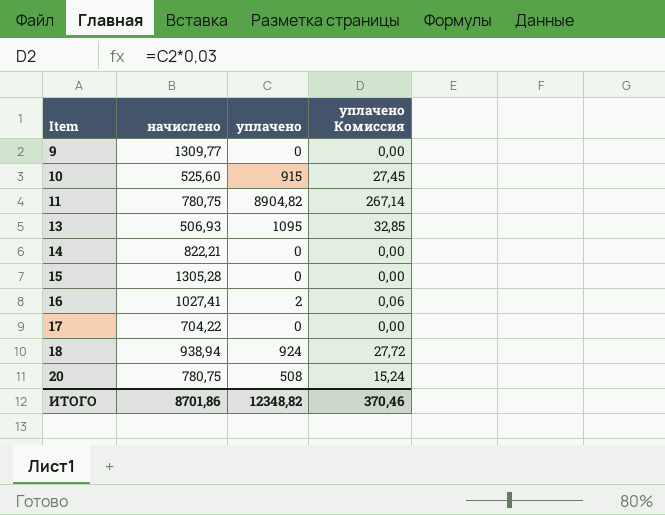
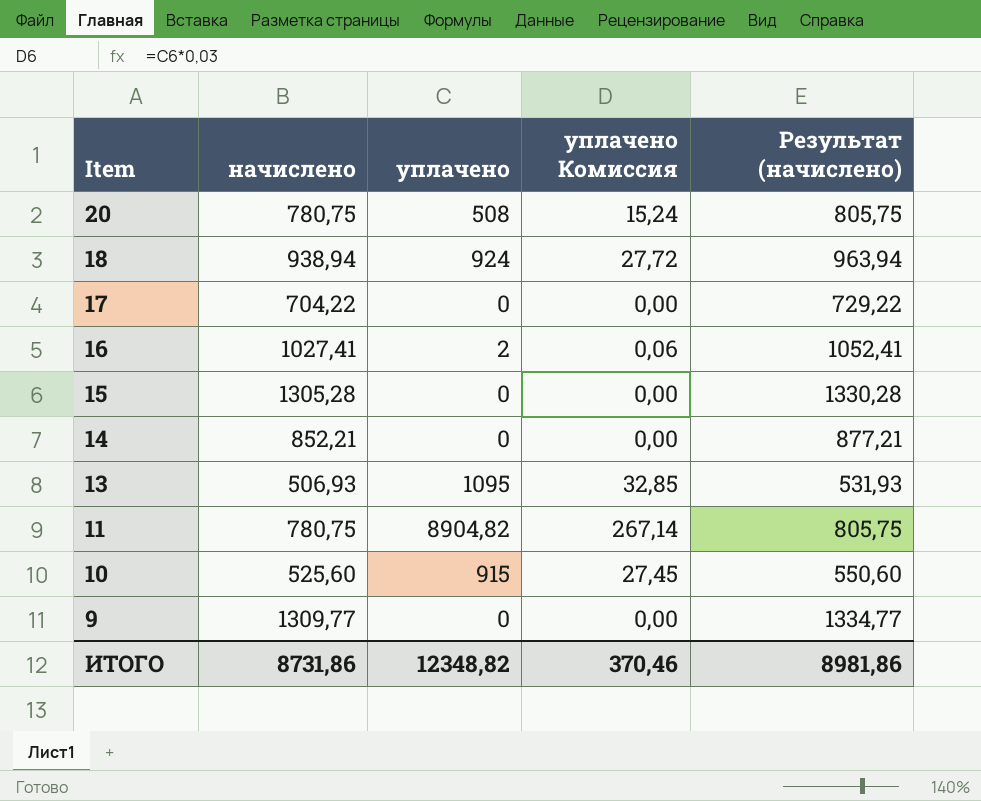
row order: Item ascending -> Item descending
column Результат (начислено) | formula: none -> [начислено] + 25
14 | начислено: 822,21 -> 852,21
ИТОГО | начислено: 8701,86 -> 8731,86

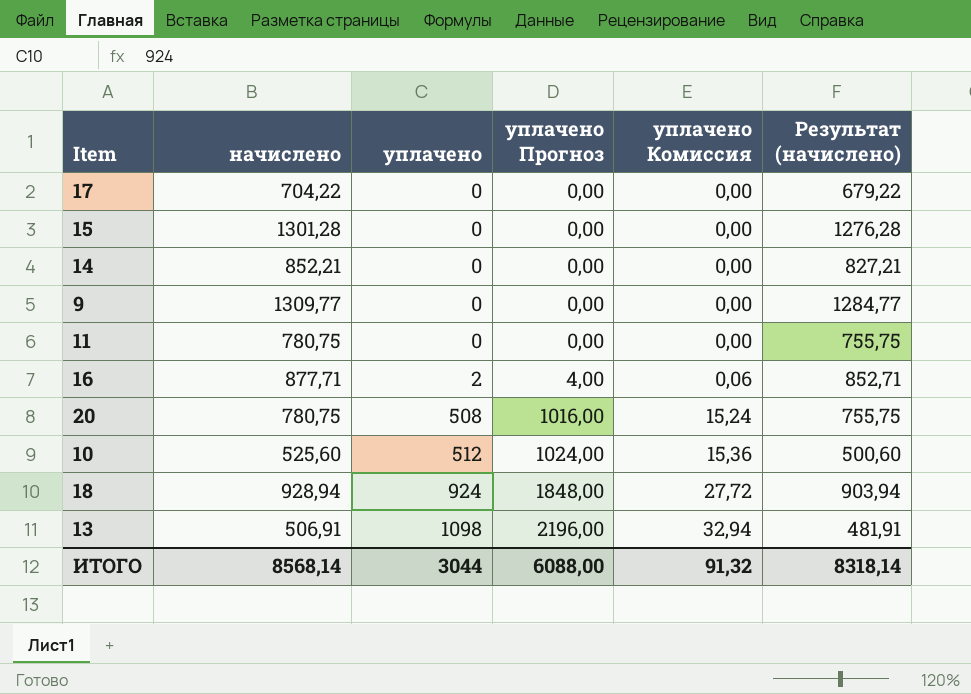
row order: Item descending -> уплачено ascending
column уплачено Прогноз | formula: none -> [уплачено] * 2
column Результат (начислено) | formula: [начислено] + 25 -> [начислено] - 25
15 | начислено: 1305,28 -> 1301,28
11 | уплачено: 8904,82 -> 0
11 | уплачено Комиссия: 267,14 -> 0,00
16 | начислено: 1027,41 -> 877,71
10 | уплачено: 915 -> 512
10 | уплачено Комиссия: 27,45 -> 15,36
18 | начислено: 938,94 -> 928,94
13 | начислено: 506,93 -> 506,91
13 | уплачено: 1095 -> 1098
13 | уплачено Комиссия: 32,85 -> 32,94
ИТОГО | начислено: 8731,86 -> 8568,14
ИТОГО | уплачено: 12348,82 -> 3044
ИТОГО | уплачено Комиссия: 370,46 -> 91,32
ИТОГО | Результат (начислено): 8981,86 -> 8318,14

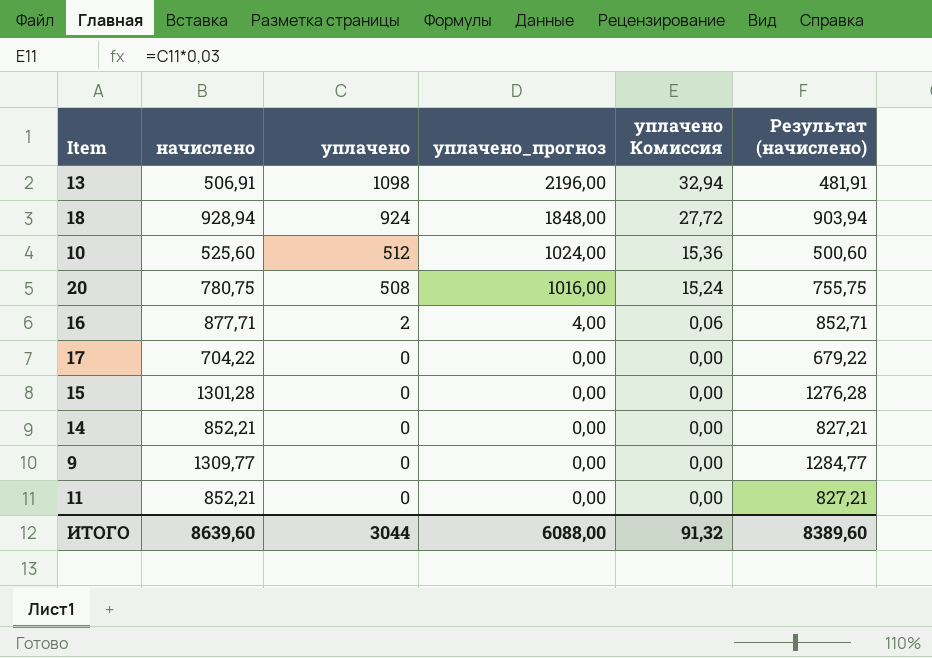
row order: уплачено ascending -> уплачено descending
column name: уплачено Прогноз -> уплачено_прогноз
11 | начислено: 780,75 -> 852,21
11 | Результат (начислено): 755,75 -> 827,21
ИТОГО | начислено: 8568,14 -> 8639,60
ИТОГО | Результат (начислено): 8318,14 -> 8389,60

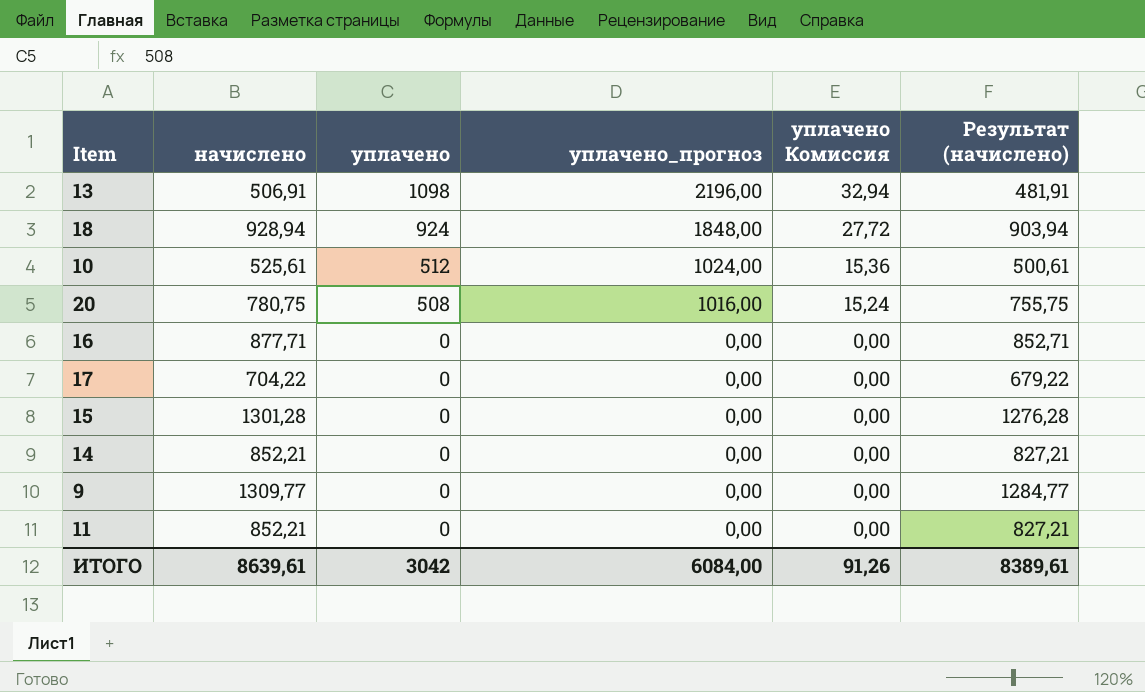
10 | начислено: 525,60 -> 525,61
10 | Результат (начислено): 500,60 -> 500,61
16 | уплачено: 2 -> 0
16 | уплачено_прогноз: 4,00 -> 0,00
16 | уплачено Комиссия: 0,06 -> 0,00
ИТОГО | начислено: 8639,60 -> 8639,61
ИТОГО | уплачено: 3044 -> 3042
ИТОГО | уплачено_прогноз: 6088,00 -> 6084,00
ИТОГО | уплачено Комиссия: 91,32 -> 91,26
ИТОГО | Результат (начислено): 8389,60 -> 8389,61

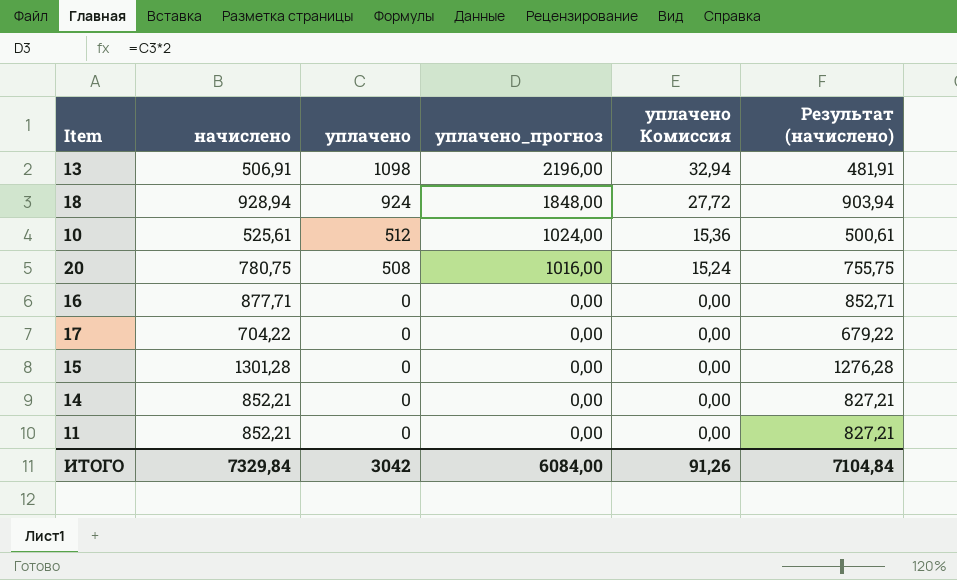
row 9: 1309,77 | 0 | 0,00 | 0,00 | 1284,77 -> none
ИТОГО | начислено: 8639,61 -> 7329,84
ИТОГО | Результат (начислено): 8389,61 -> 7104,84

